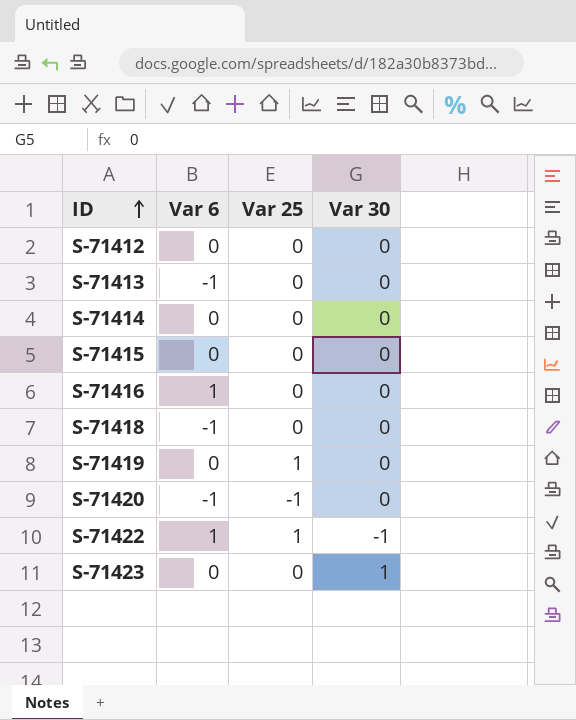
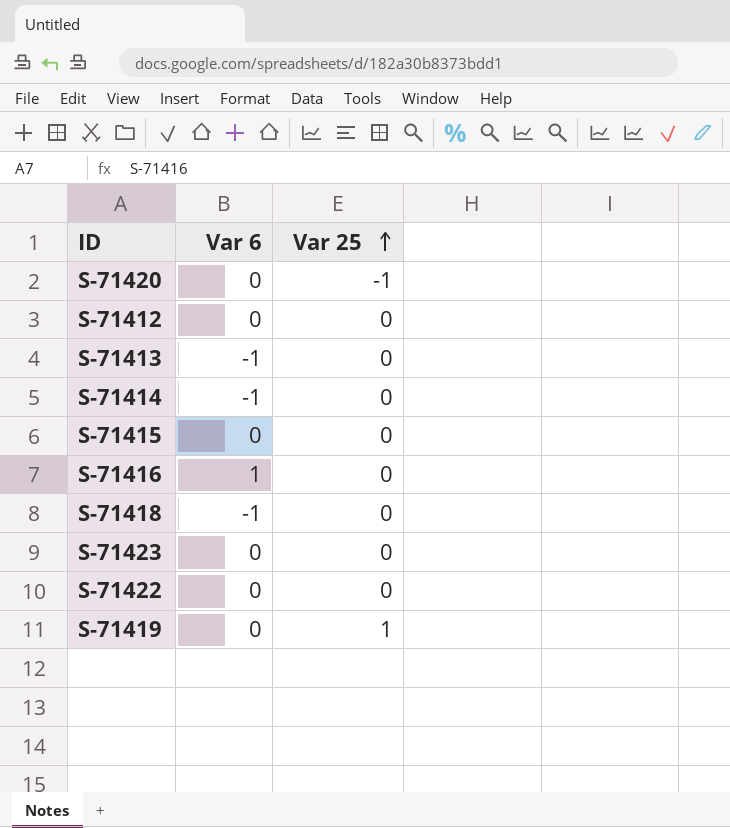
row order: ID ascending -> Var 25 ascending
column Var 30 | position: 4 -> none
S-71420 | Var 6: -1 -> 0
S-71414 | Var 6: 0 -> -1
S-71422 | Var 6: 1 -> 0
S-71422 | Var 25: 1 -> 0

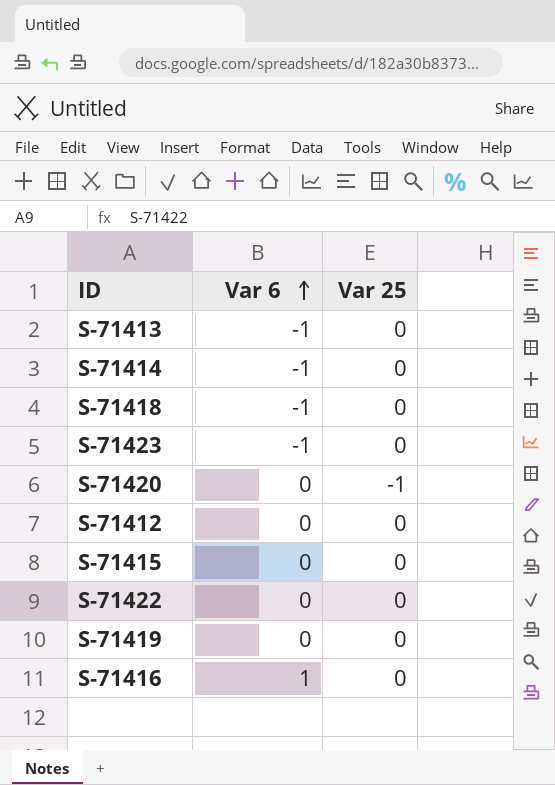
row order: Var 25 ascending -> Var 6 ascending
S-71423 | Var 6: 0 -> -1
S-71419 | Var 25: 1 -> 0

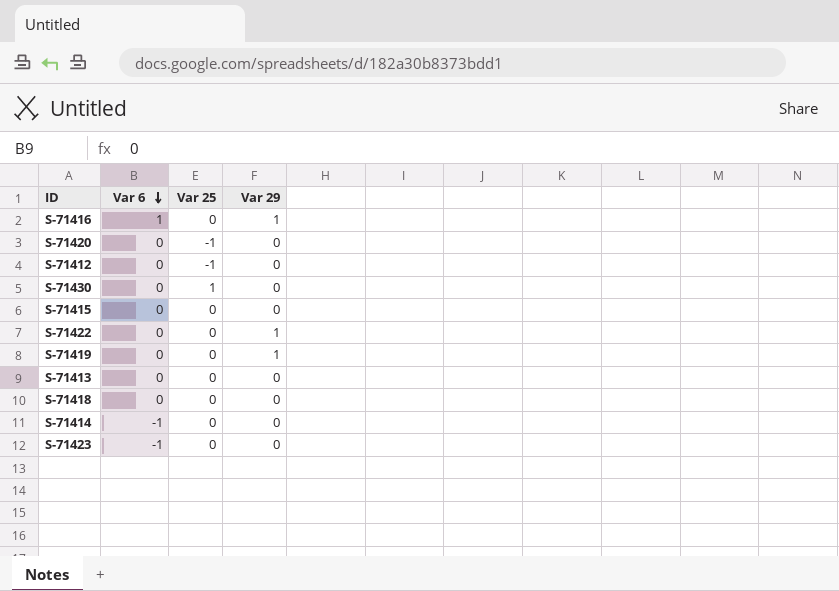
row order: Var 6 ascending -> Var 6 descending
column Var 29 | position: none -> 4
S-71412 | Var 25: 0 -> -1
row S-71430: none -> 0 | 1 | 0
S-71413 | Var 6: -1 -> 0
S-71418 | Var 6: -1 -> 0

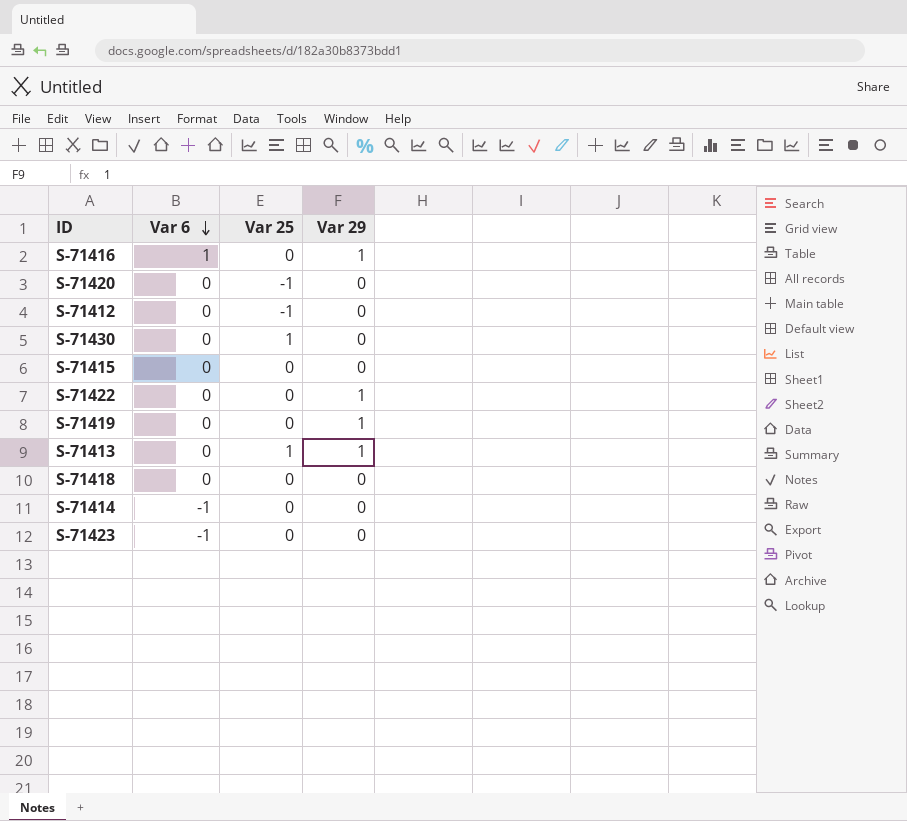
S-71413 | Var 25: 0 -> 1
S-71413 | Var 29: 0 -> 1

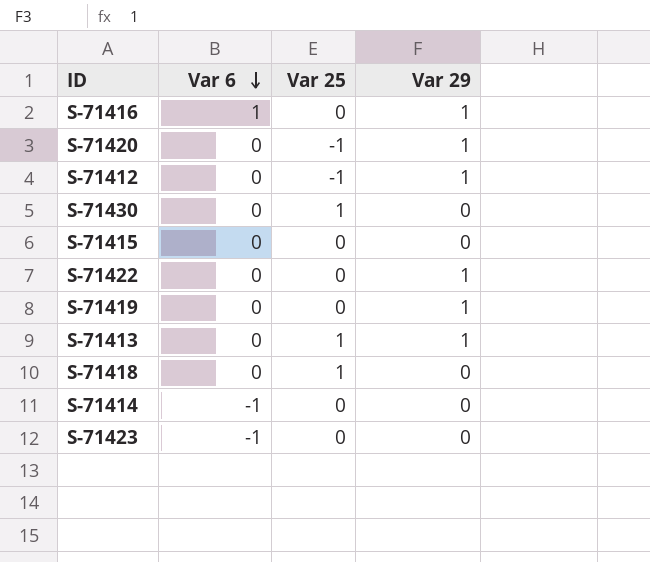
S-71420 | Var 29: 0 -> 1
S-71412 | Var 29: 0 -> 1
S-71418 | Var 25: 0 -> 1

